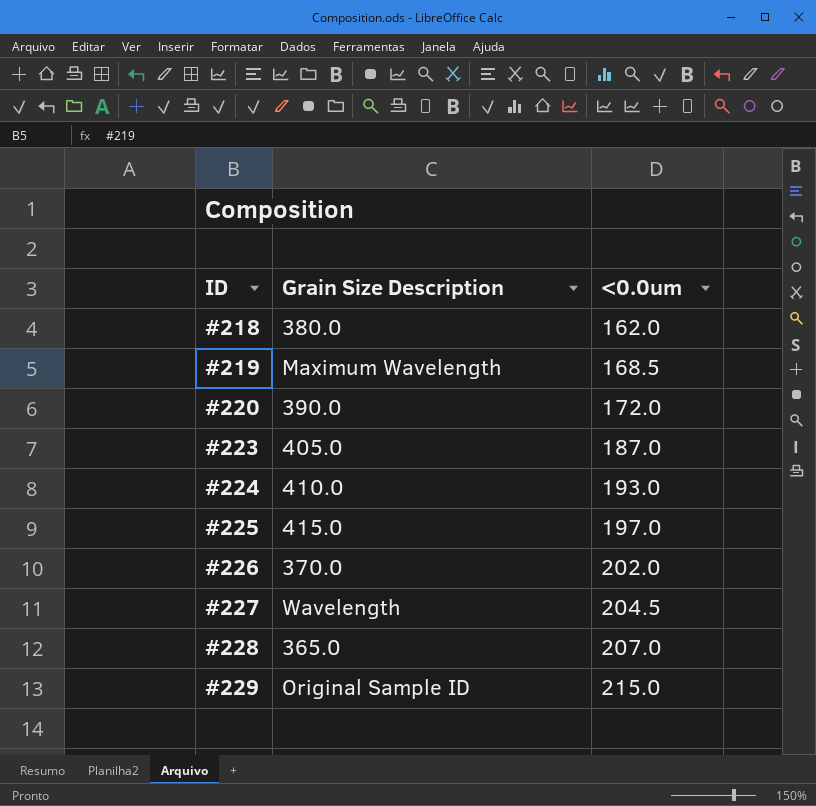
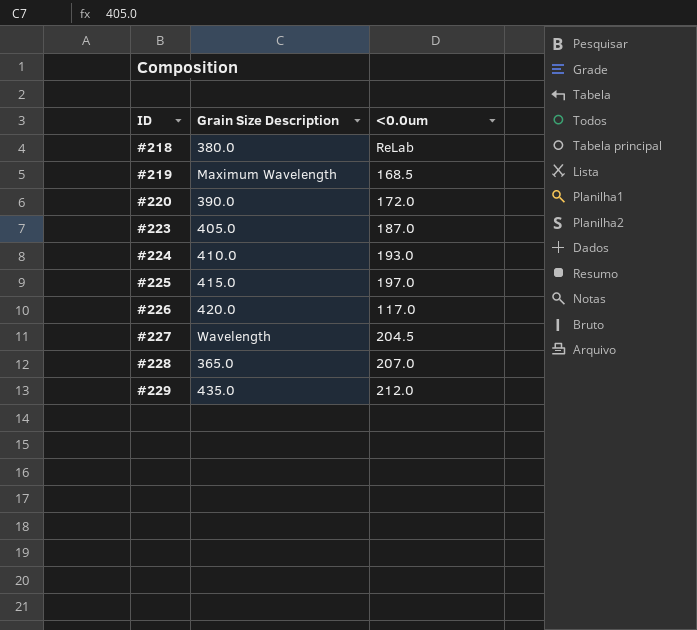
#218 | <0.0um: 162.0 -> ReLab
#226 | Grain Size Description: 370.0 -> 420.0
#226 | <0.0um: 202.0 -> 117.0
#229 | Grain Size Description: Original Sample ID -> 435.0
#229 | <0.0um: 215.0 -> 212.0

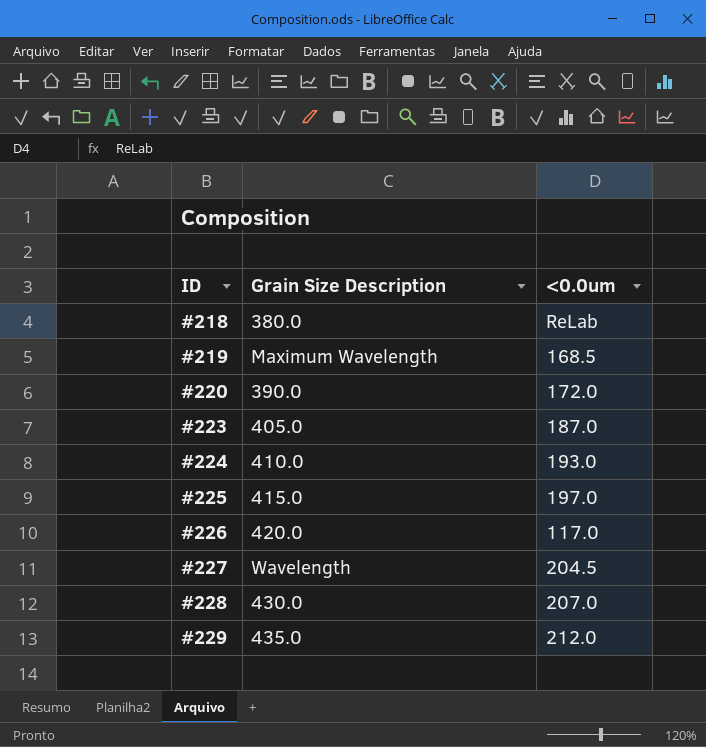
#228 | Grain Size Description: 365.0 -> 430.0

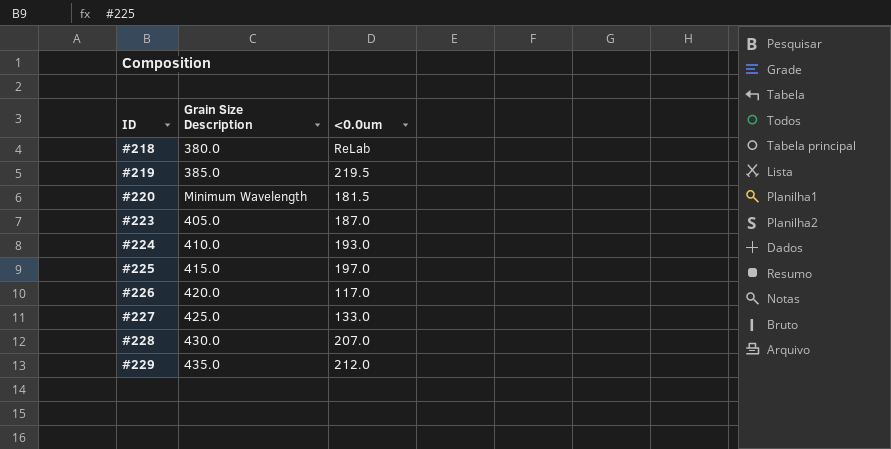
#219 | Grain Size Description: Maximum Wavelength -> 385.0
#219 | <0.0um: 168.5 -> 219.5
#220 | Grain Size Description: 390.0 -> Minimum Wavelength
#220 | <0.0um: 172.0 -> 181.5
#227 | Grain Size Description: Wavelength -> 425.0
#227 | <0.0um: 204.5 -> 133.0

